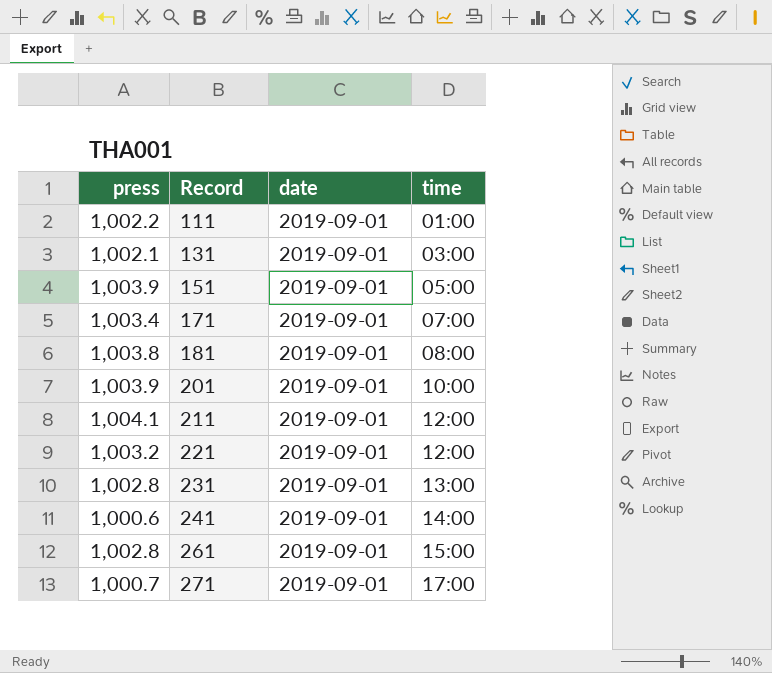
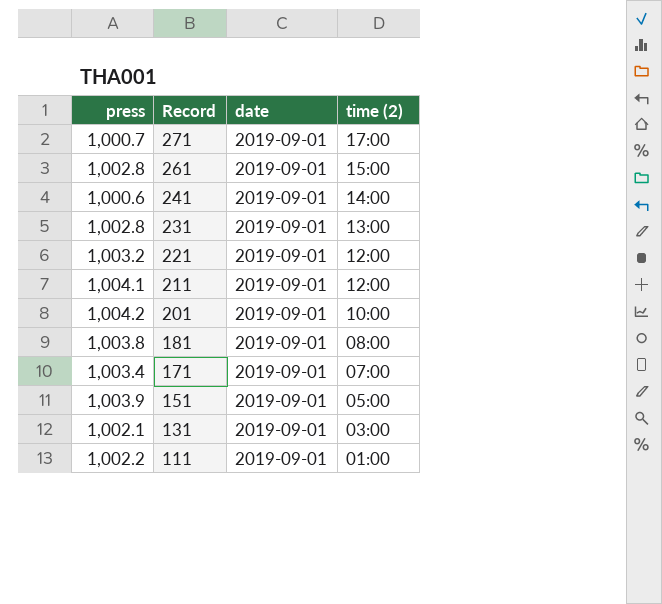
row order: Record ascending -> Record descending
column name: time -> time (2)
201 | press: 1,003.9 -> 1,004.2

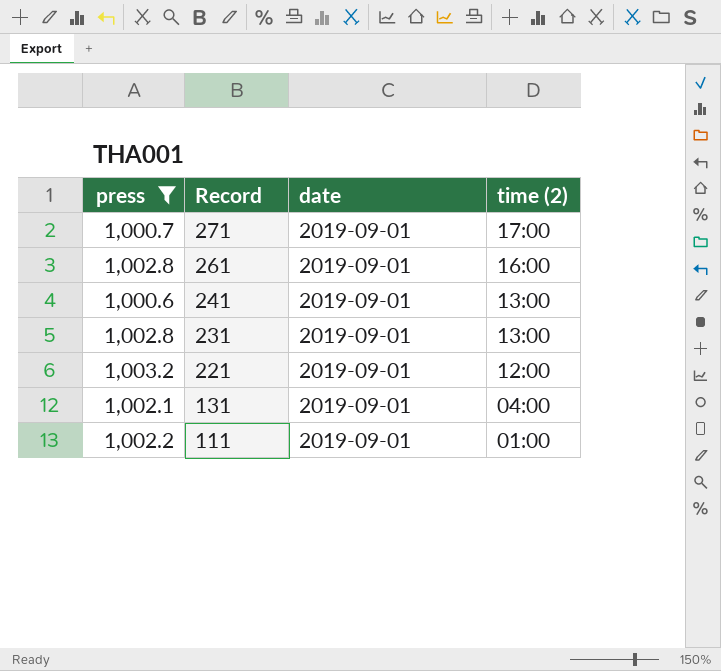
filter: none -> press <= 1,003.2
261 | time (2): 15:00 -> 16:00
241 | time (2): 14:00 -> 13:00
131 | time (2): 03:00 -> 04:00

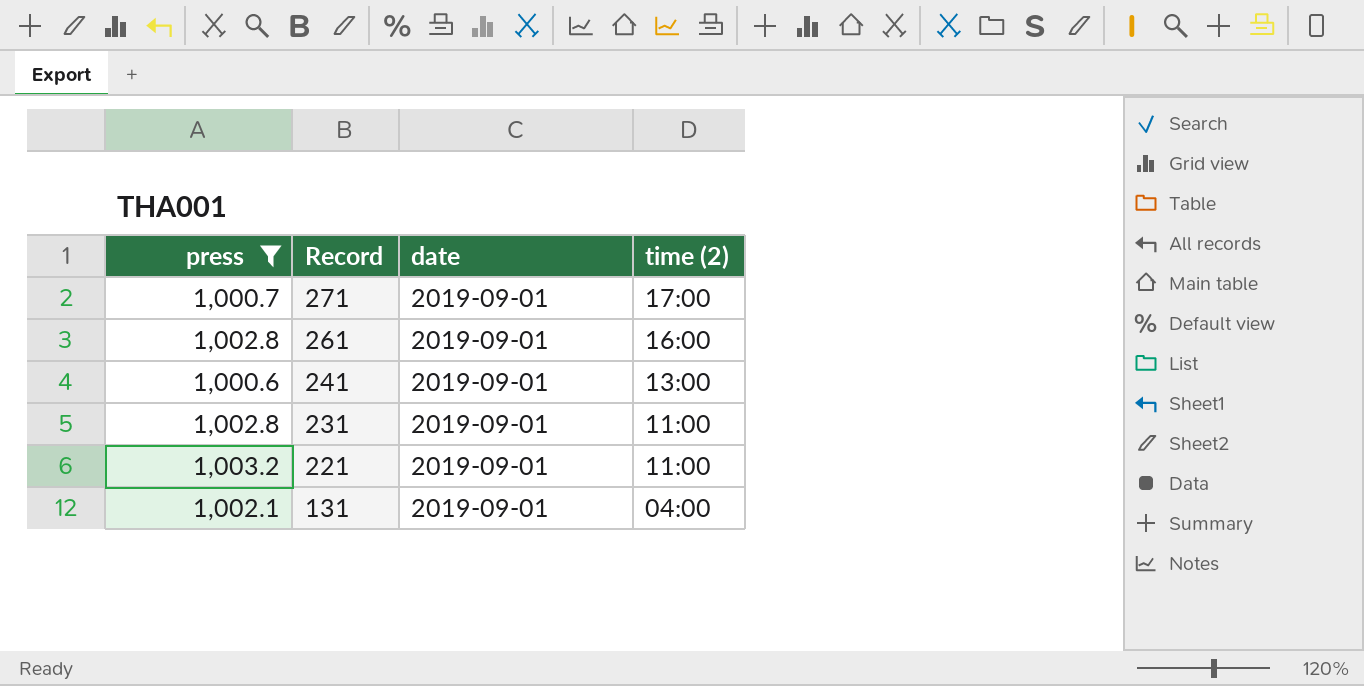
row 111: 1,002.2 | 2019-09-01 | 01:00 -> none
231 | time (2): 13:00 -> 11:00
221 | time (2): 12:00 -> 11:00

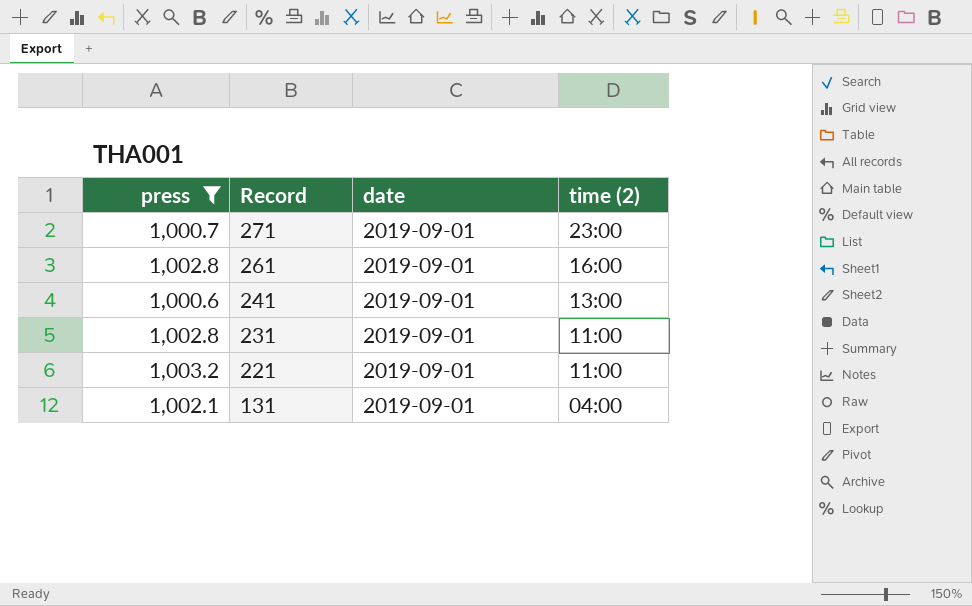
271 | time (2): 17:00 -> 23:00

